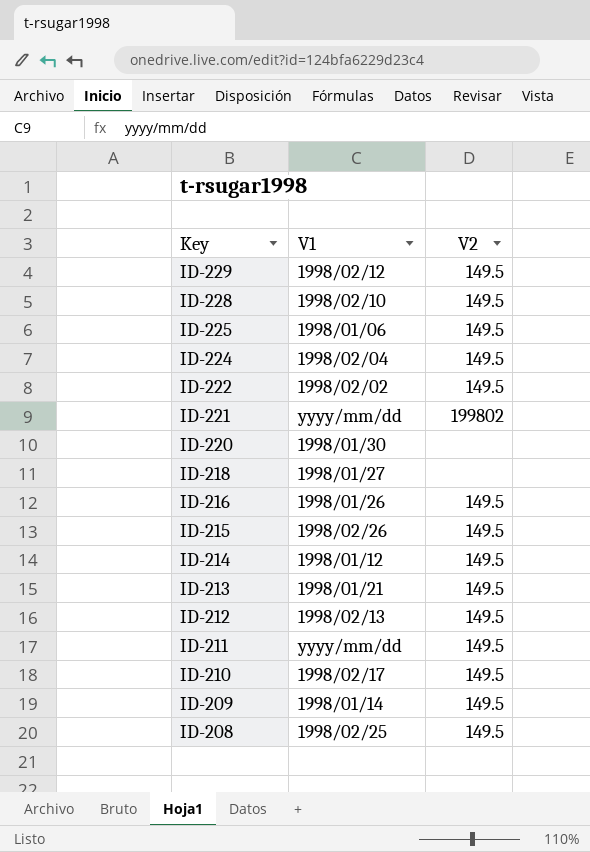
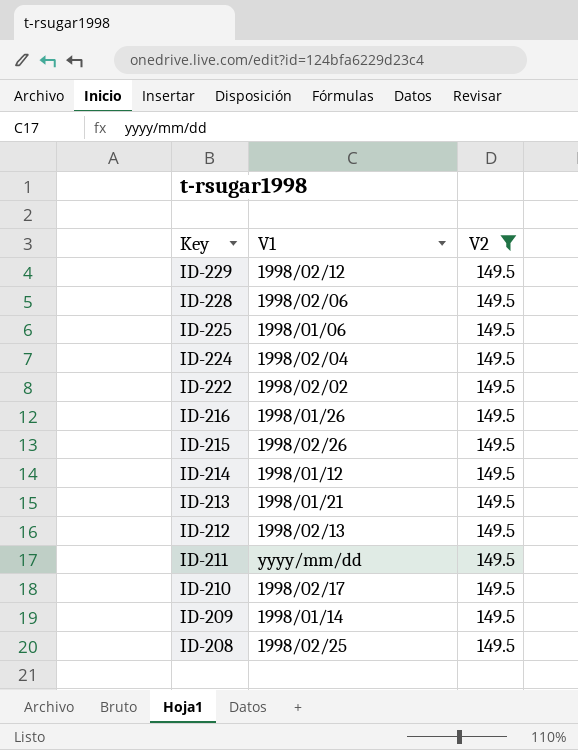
filter: none -> V2 = 149.5
ID-228 | V1: 1998/02/10 -> 1998/02/06

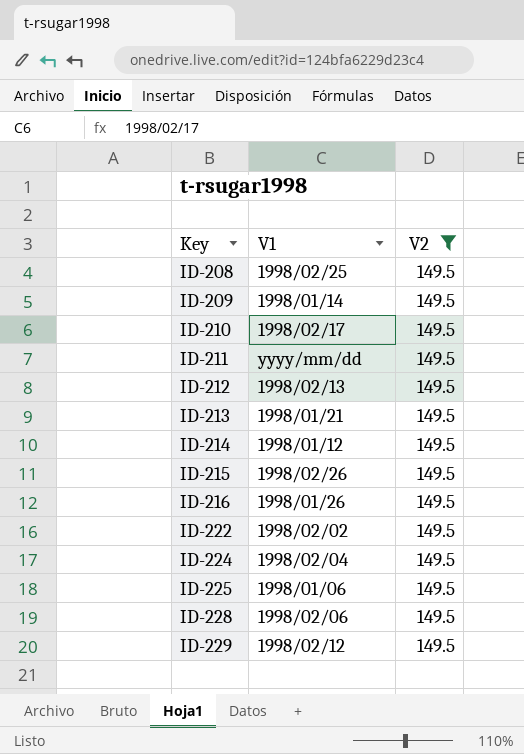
row order: Key descending -> Key ascending

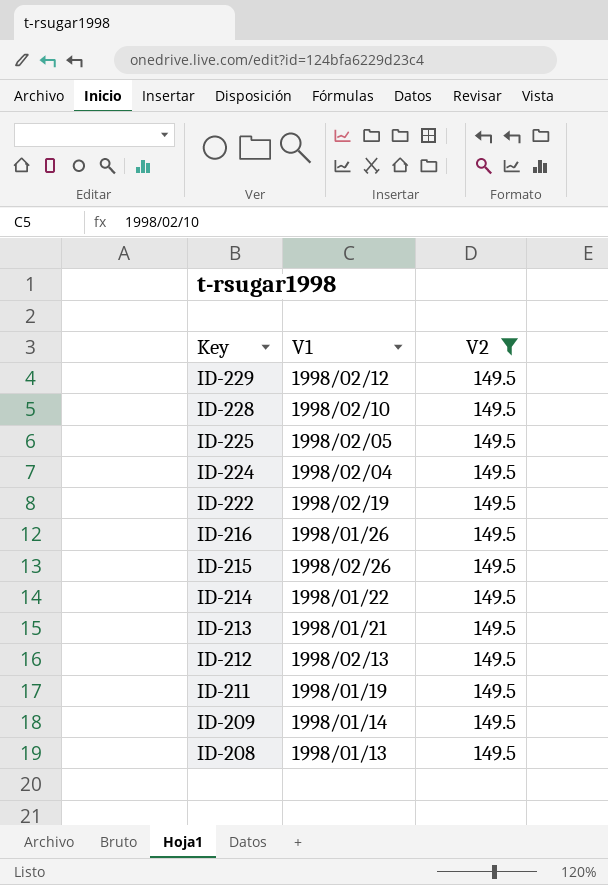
row order: Key ascending -> Key descending
row ID-210: 1998/02/17 | 149.5 -> none
ID-228 | V1: 1998/02/06 -> 1998/02/10
ID-225 | V1: 1998/01/06 -> 1998/02/05
ID-222 | V1: 1998/02/02 -> 1998/02/19
ID-214 | V1: 1998/01/12 -> 1998/01/22
ID-211 | V1: yyyy/mm/dd -> 1998/01/19
ID-208 | V1: 1998/02/25 -> 1998/01/13

